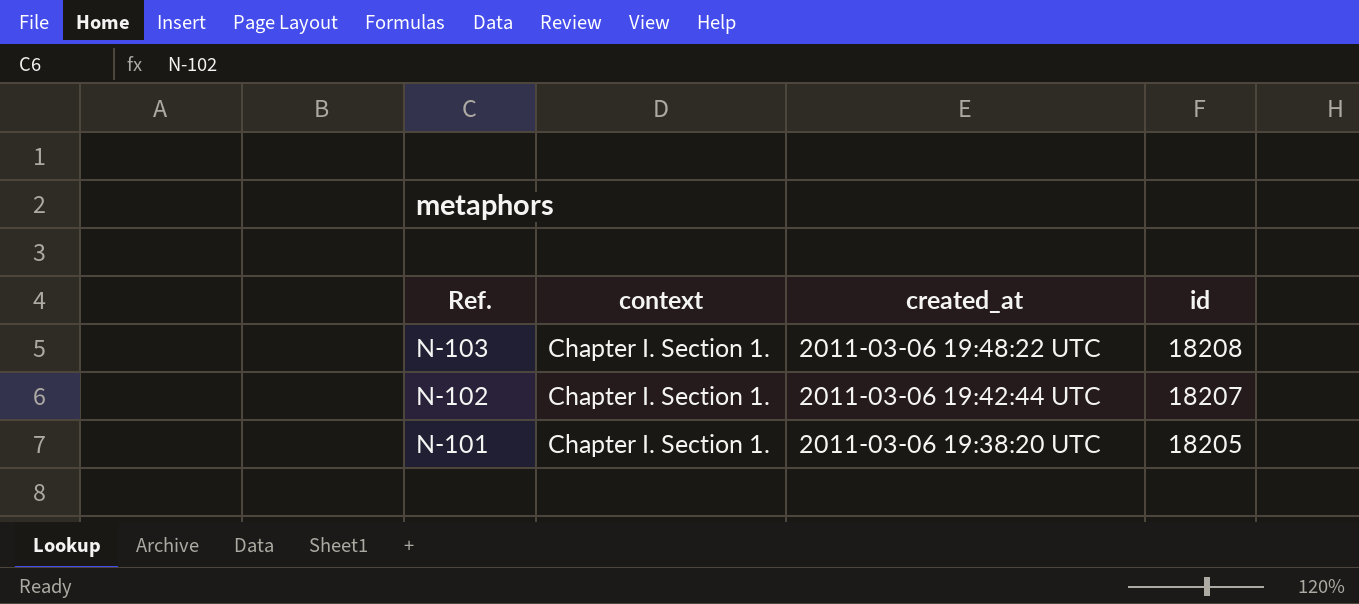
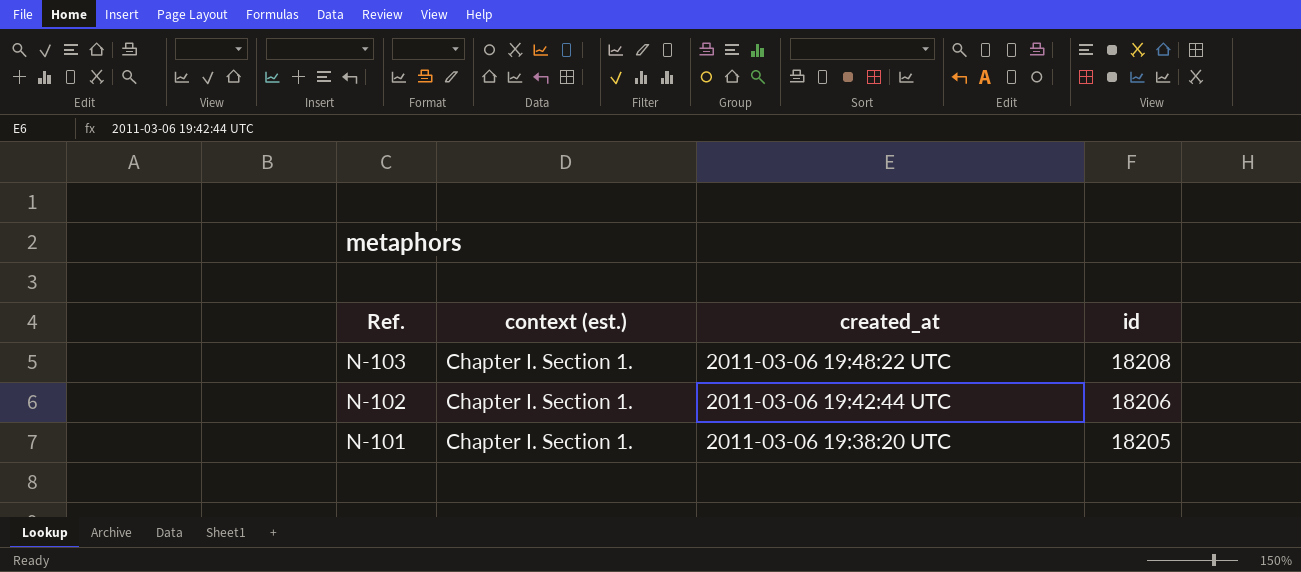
column name: context -> context (est.)
N-102 | id: 18207 -> 18206

